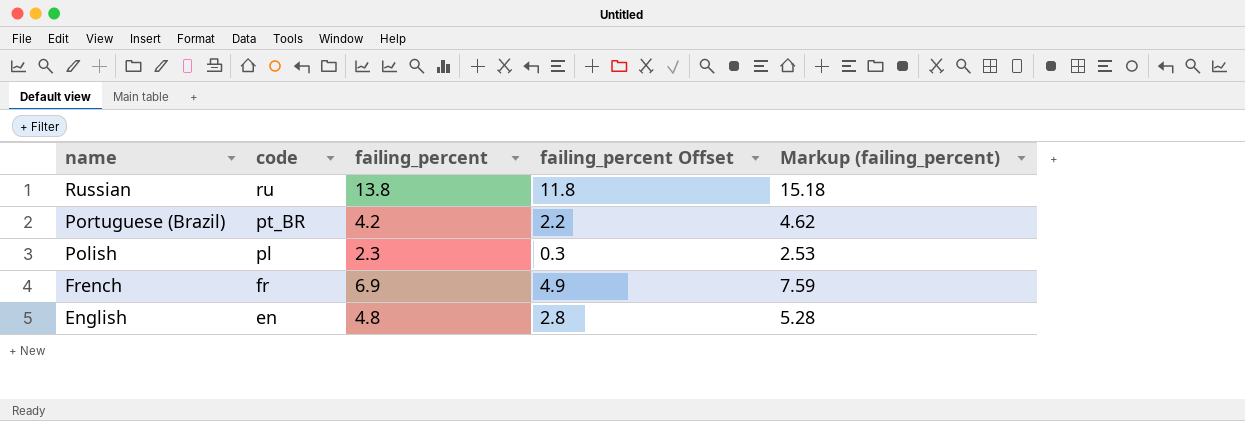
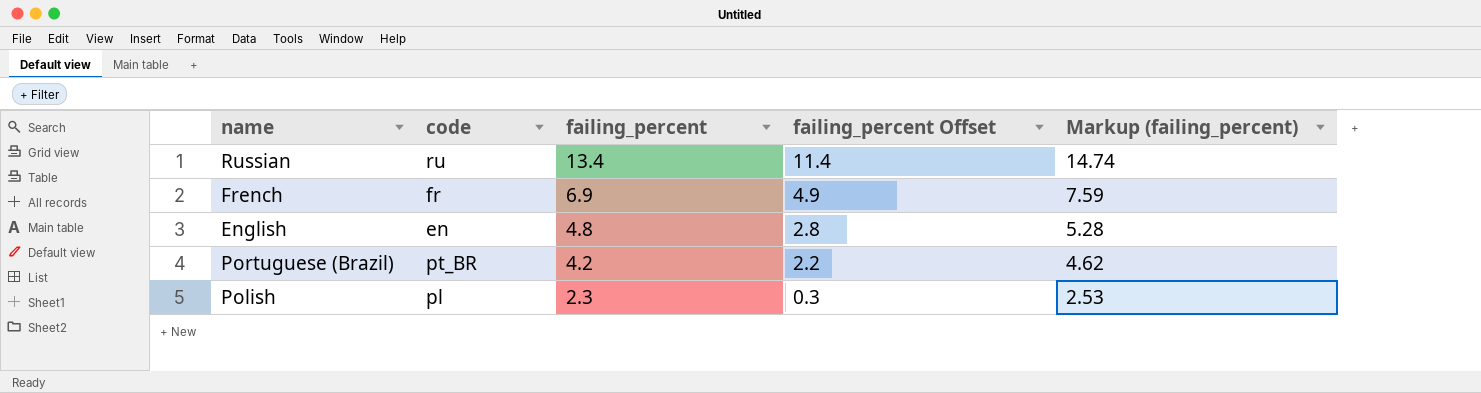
row order: name descending -> failing_percent descending
Russian | failing_percent: 13.8 -> 13.4
Russian | failing_percent Offset: 11.8 -> 11.4
Russian | Markup (failing_percent): 15.18 -> 14.74

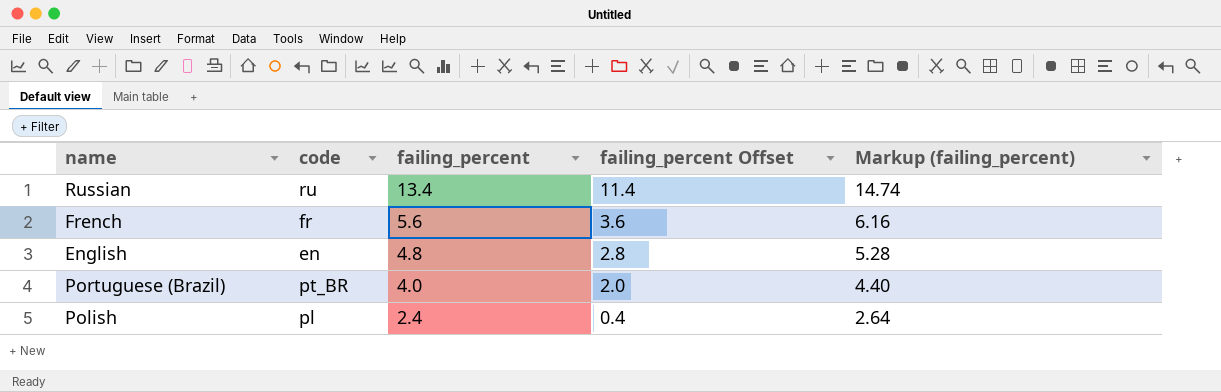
French | failing_percent: 6.9 -> 5.6
French | failing_percent Offset: 4.9 -> 3.6
French | Markup (failing_percent): 7.59 -> 6.16
Portuguese (Brazil) | failing_percent: 4.2 -> 4.0
Portuguese (Brazil) | failing_percent Offset: 2.2 -> 2.0
Portuguese (Brazil) | Markup (failing_percent): 4.62 -> 4.40
Polish | failing_percent: 2.3 -> 2.4
Polish | failing_percent Offset: 0.3 -> 0.4
Polish | Markup (failing_percent): 2.53 -> 2.64

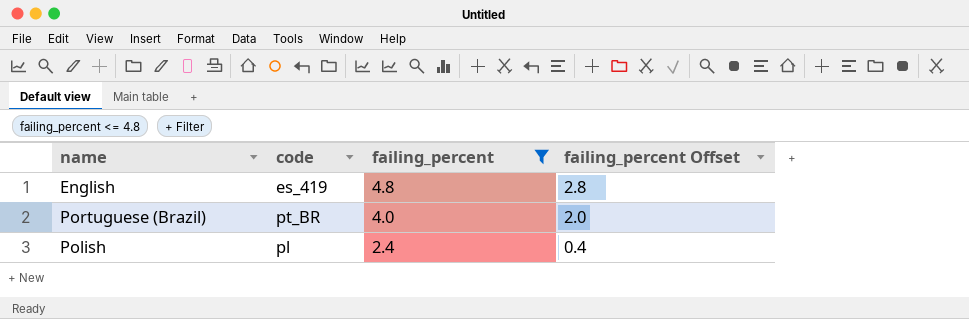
filter: none -> failing_percent <= 4.8
column Markup (failing_percent) | formula: [failing_percent] * 1.1 -> none
English | code: en -> es_419

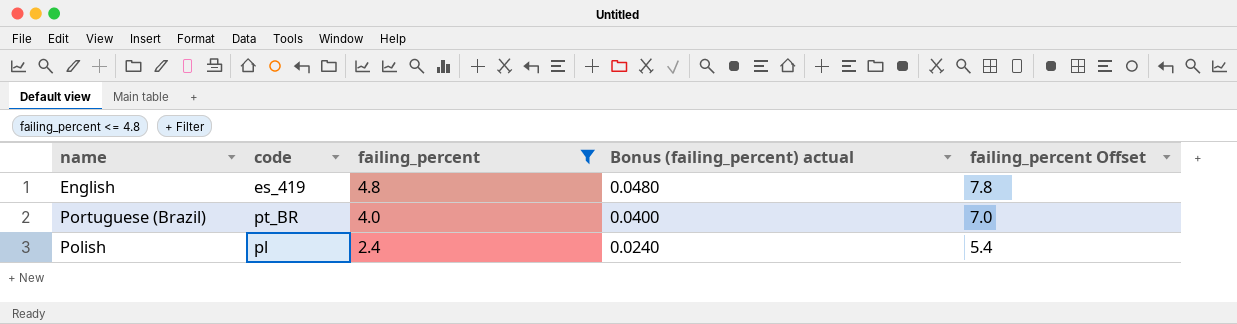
column Bonus (failing_percent) actual | formula: none -> [failing_percent] * 0.01
column failing_percent Offset | formula: [failing_percent] - 2 -> [failing_percent] + 3

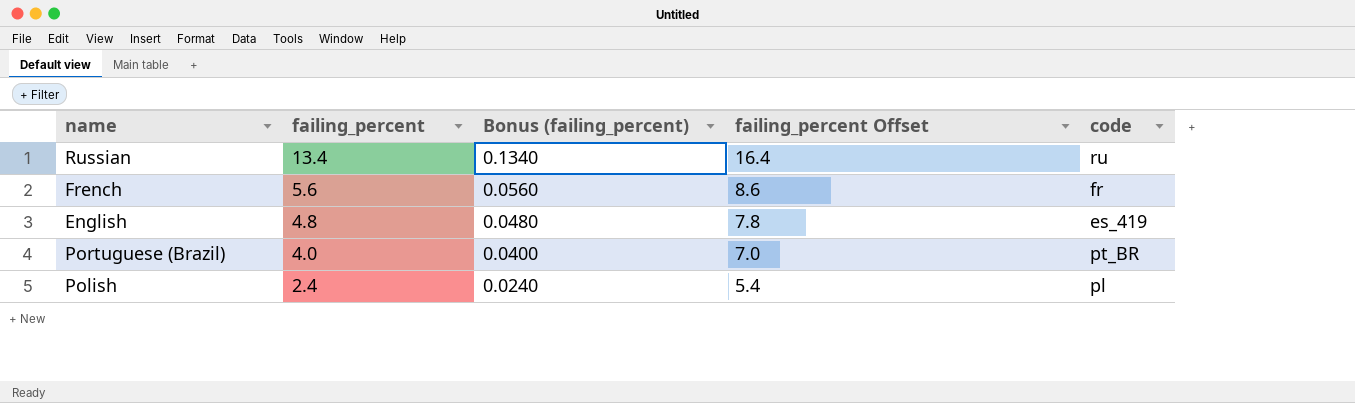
filter: failing_percent <= 4.8 -> none
column name: Bonus (failing_percent) actual -> Bonus (failing_percent)
column code | position: 2 -> 5

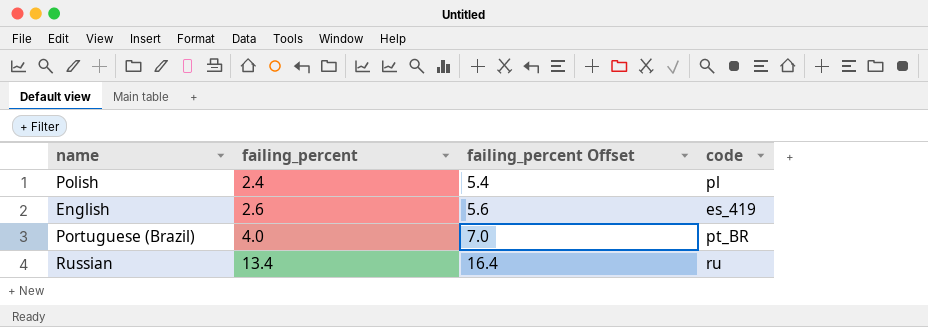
row order: failing_percent descending -> failing_percent ascending
column Bonus (failing_percent) | formula: [failing_percent] * 0.01 -> none
row French: 5.6 | 0.0560 | 8.6 | fr -> none
English | failing_percent: 4.8 -> 2.6
English | failing_percent Offset: 7.8 -> 5.6

